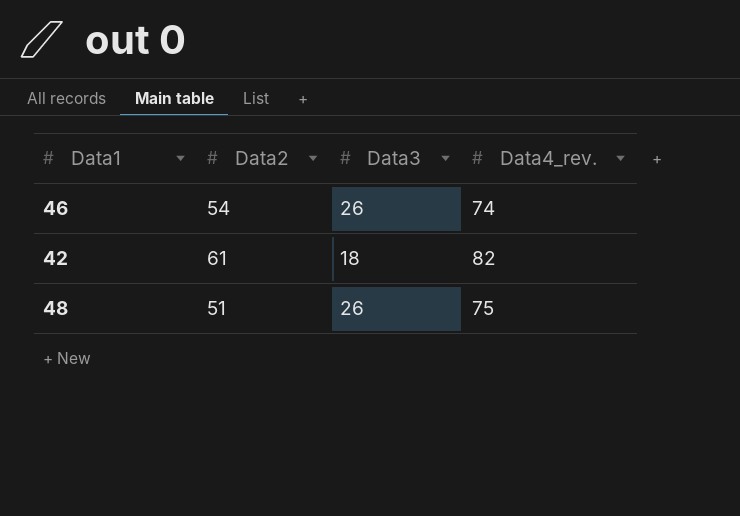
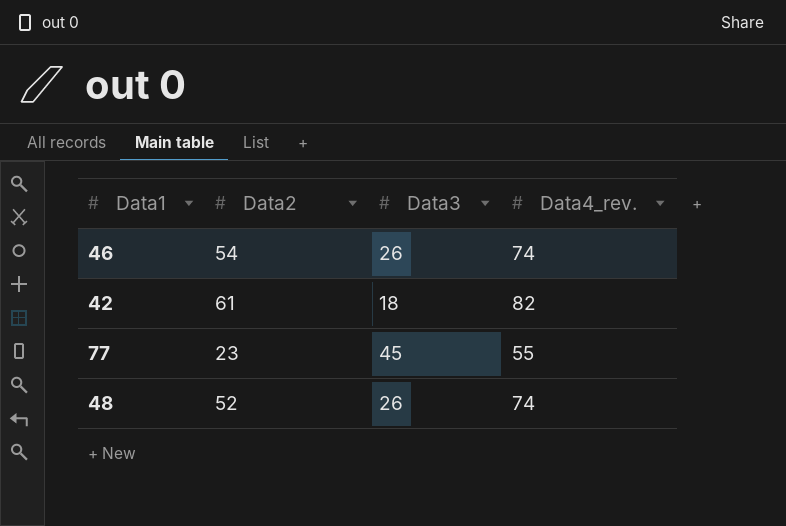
row 77: none -> 23 | 45 | 55
48 | Data2: 51 -> 52
48 | Data4_rev.: 75 -> 74

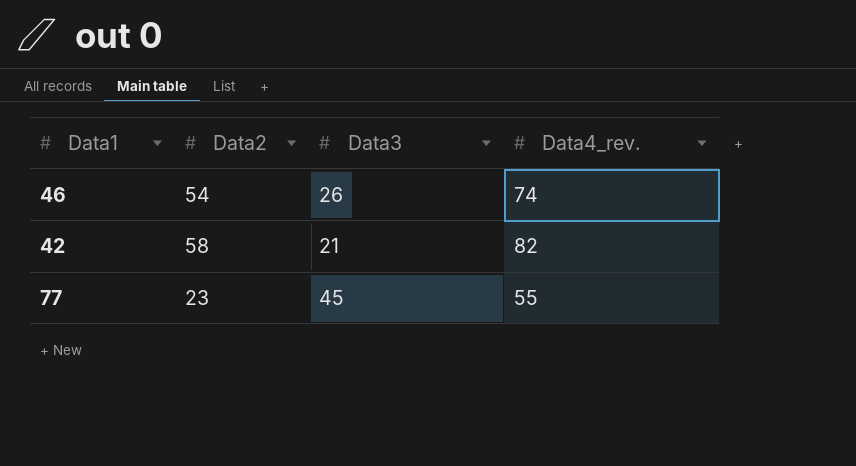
row 48: 52 | 26 | 74 -> none
42 | Data2: 61 -> 58
42 | Data3: 18 -> 21

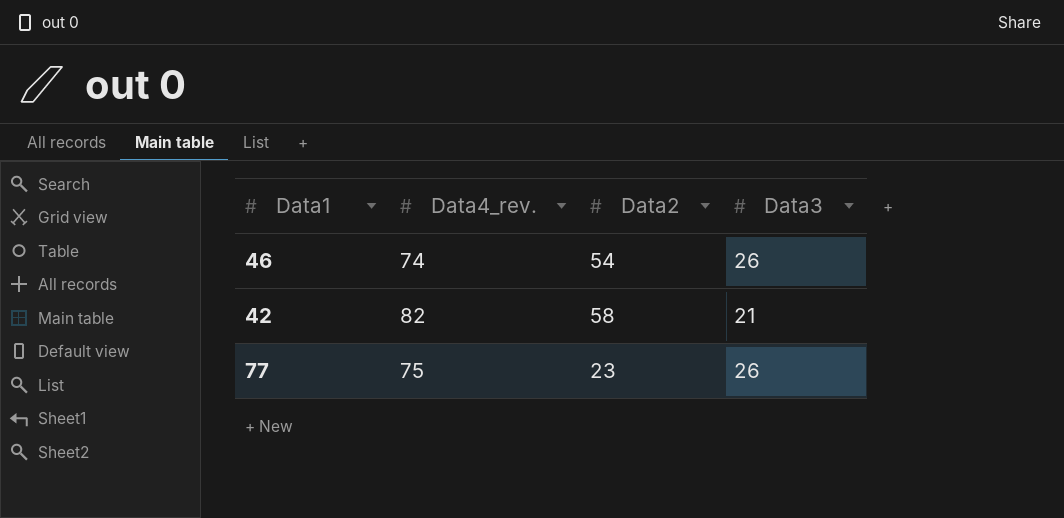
column Data4_rev. | position: 4 -> 2
77 | Data4_rev.: 55 -> 75
77 | Data3: 45 -> 26

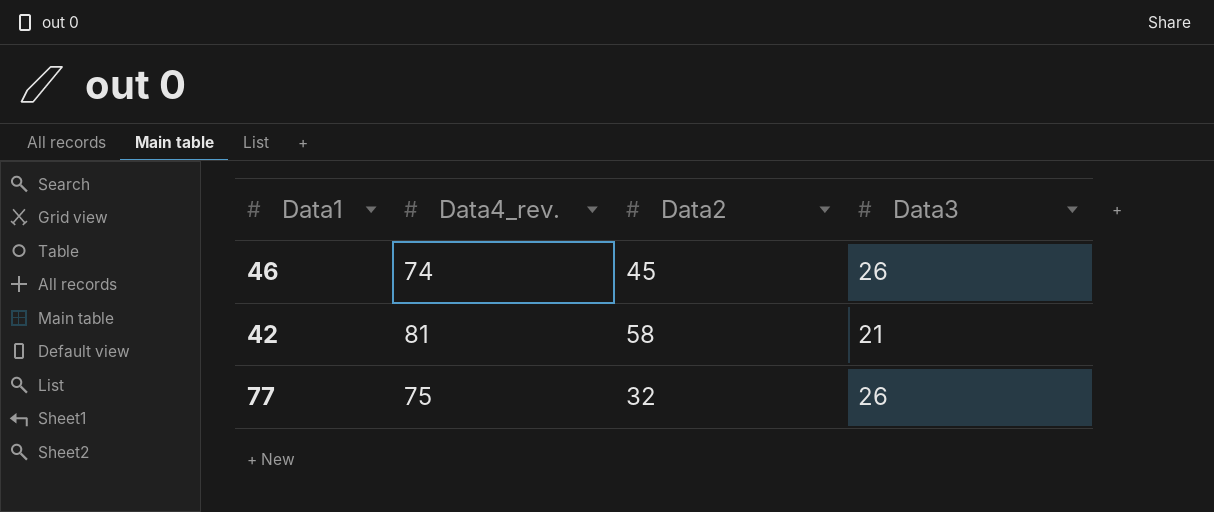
46 | Data2: 54 -> 45
42 | Data4_rev.: 82 -> 81
77 | Data2: 23 -> 32

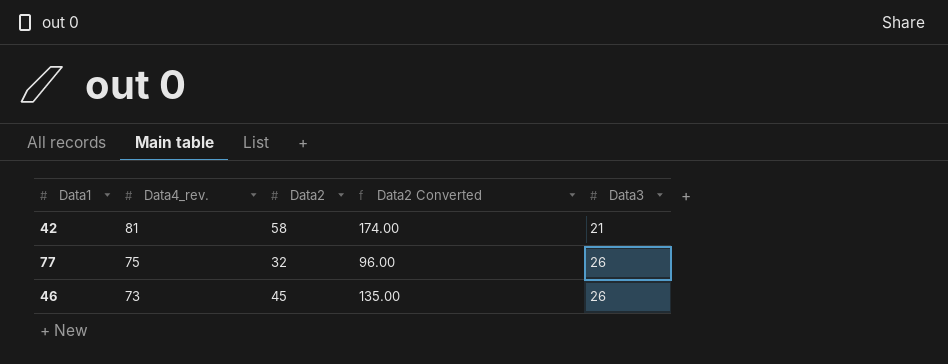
row order: none -> Data4_rev. descending
column Data2 Converted | formula: none -> [Data2] * 3
46 | Data4_rev.: 74 -> 73

